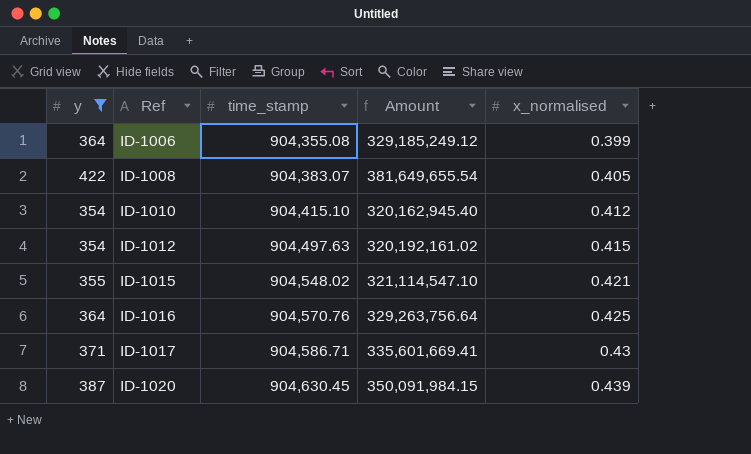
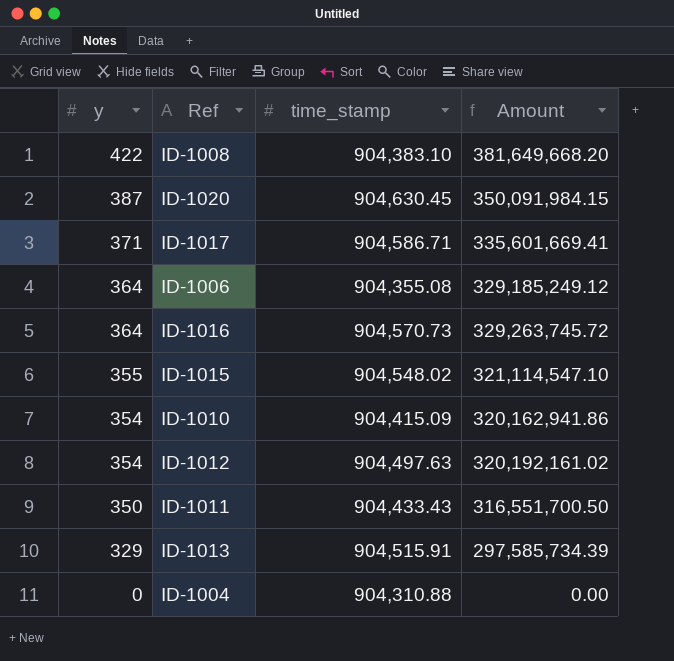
filter: y >= 354 -> none
row order: Ref ascending -> y descending
column x_normalised | position: 5 -> none
ID-1008 | time_stamp: 904,383.07 -> 904,383.10
ID-1008 | Amount: 381,649,655.54 -> 381,649,668.20
ID-1016 | time_stamp: 904,570.76 -> 904,570.73
ID-1016 | Amount: 329,263,756.64 -> 329,263,745.72
ID-1010 | time_stamp: 904,415.10 -> 904,415.09
ID-1010 | Amount: 320,162,945.40 -> 320,162,941.86

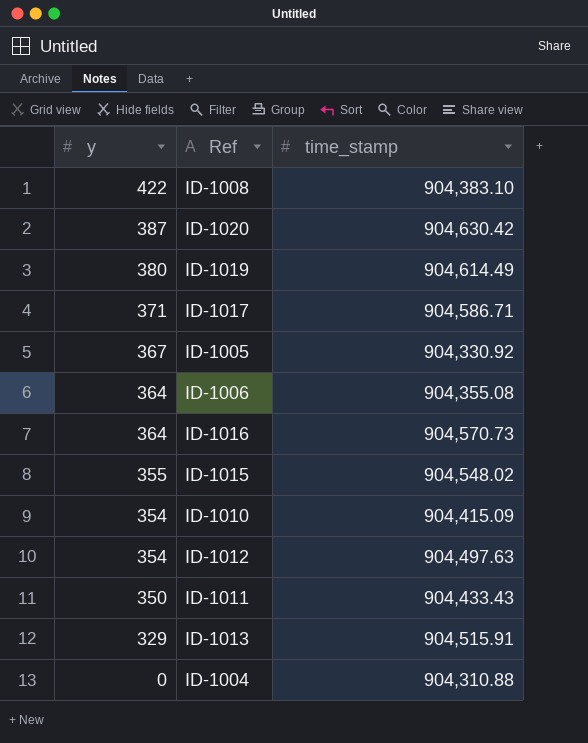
column Amount | formula: [y] * [time_stamp] -> none
ID-1020 | time_stamp: 904,630.45 -> 904,630.42
row ID-1019: none -> 380 | 904,614.49
row ID-1005: none -> 367 | 904,330.92

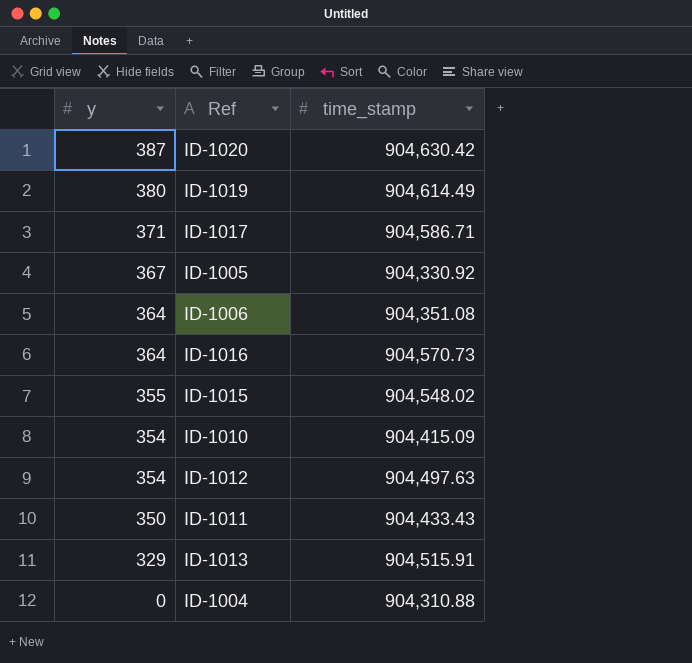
row ID-1008: 422 | 904,383.10 -> none
ID-1006 | time_stamp: 904,355.08 -> 904,351.08

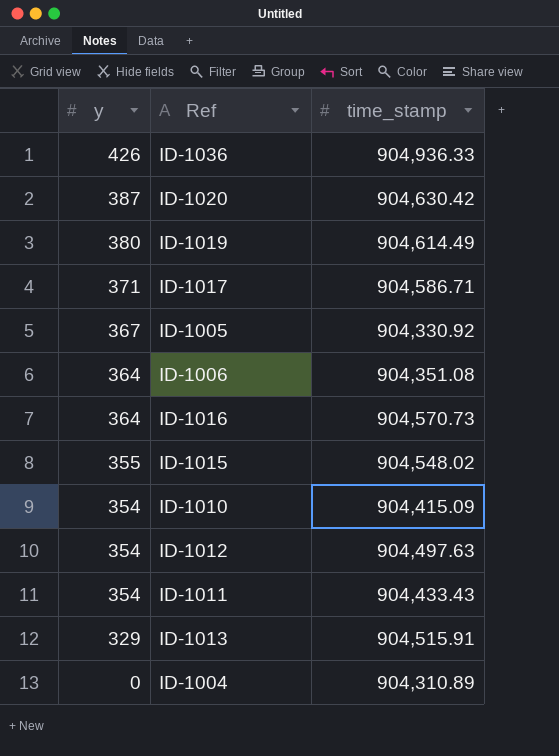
row ID-1036: none -> 426 | 904,936.33
ID-1011 | y: 350 -> 354
ID-1004 | time_stamp: 904,310.88 -> 904,310.89

